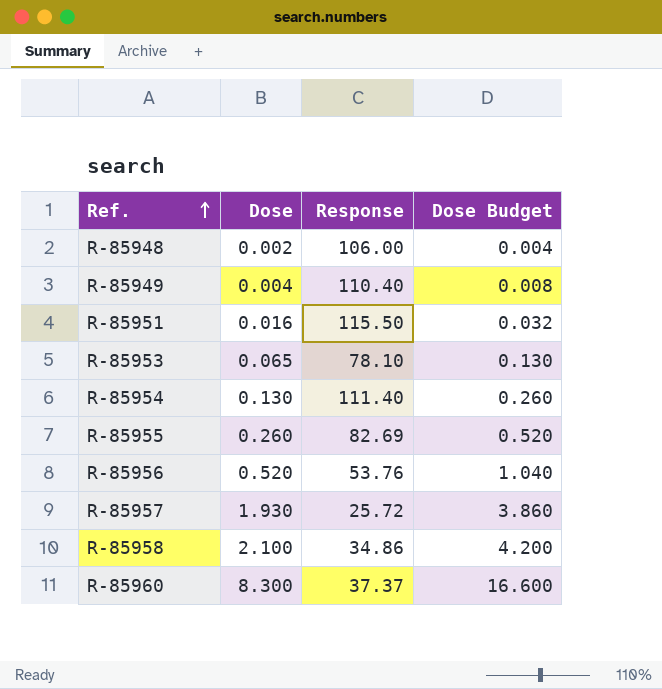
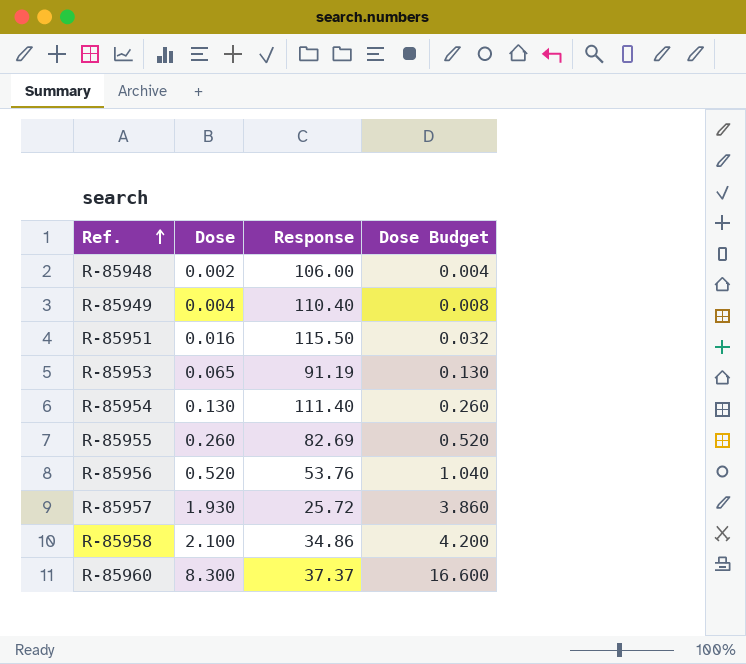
R-85953 | Response: 78.10 -> 91.19

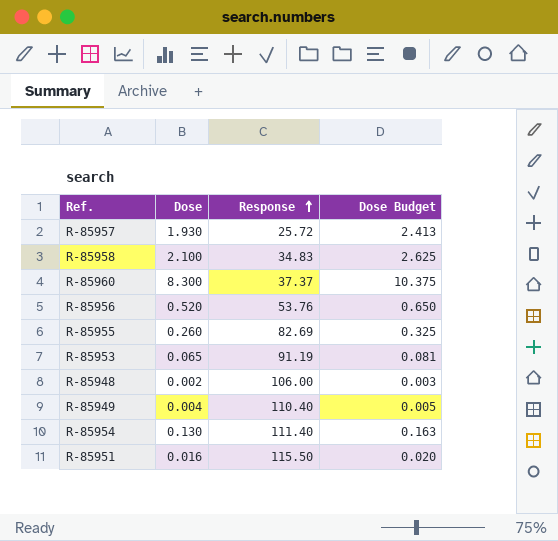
row order: Ref. ascending -> Response ascending
column Dose Budget | formula: [Dose] * 2 -> [Dose] * 1.25
R-85958 | Response: 34.86 -> 34.83

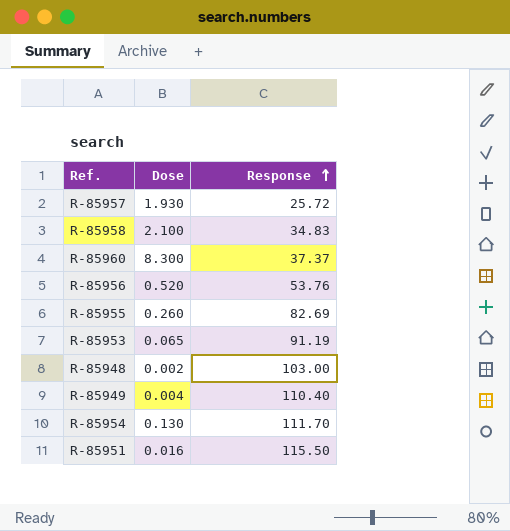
column Dose Budget | formula: [Dose] * 1.25 -> none
R-85948 | Response: 106.00 -> 103.00
R-85954 | Response: 111.40 -> 111.70

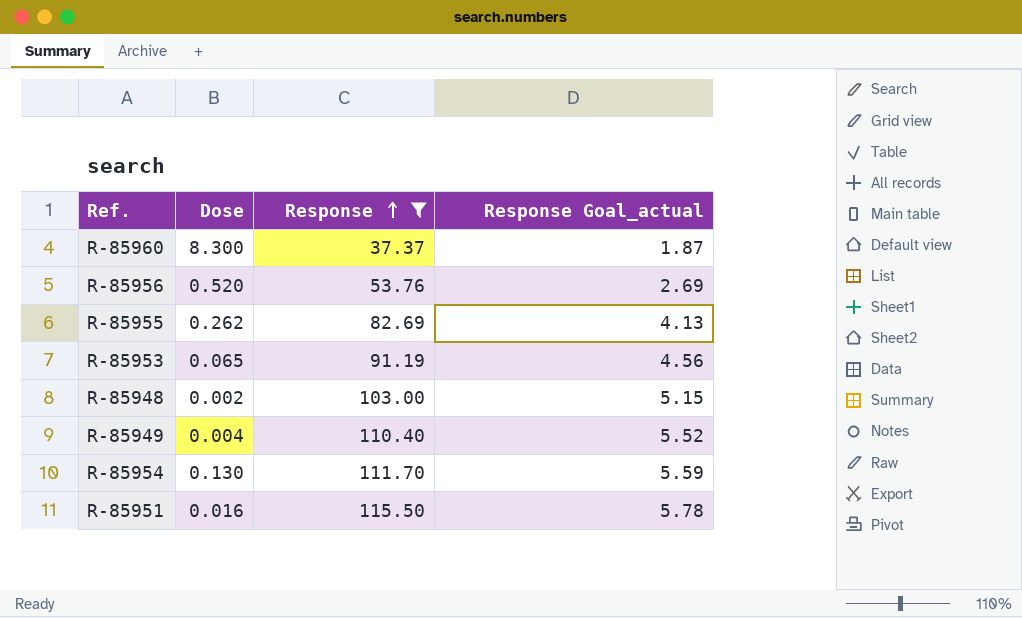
filter: none -> Response >= 37.37
column Response Goal_actual | formula: none -> [Response] * 0.05
R-85955 | Dose: 0.260 -> 0.262

